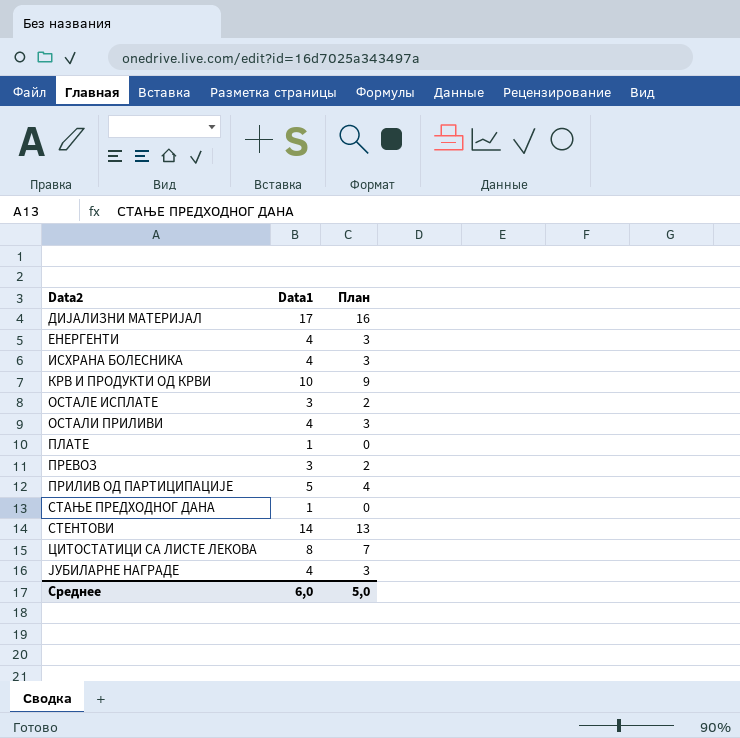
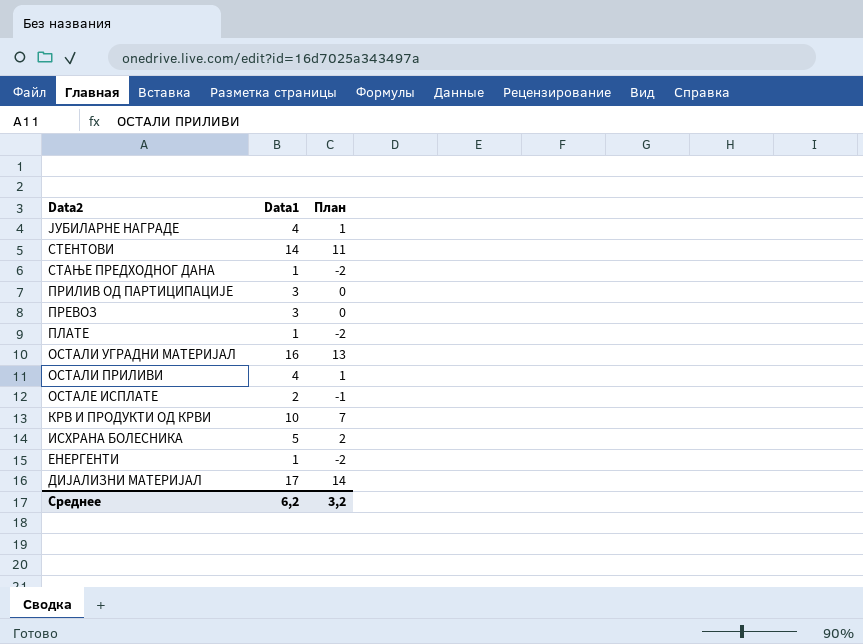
row order: Data2 ascending -> Data2 descending
column План | formula: [Data1] - 1 -> [Data1] - 3
row ЦИТОСТАТИЦИ СА ЛИСТЕ ЛЕКОВА: 8 | 7 -> none
ПРИЛИВ ОД ПАРТИЦИПАЦИЈЕ | Data1: 5 -> 3
row ОСТАЛИ УГРАДНИ МАТЕРИЈАЛ: none -> 16 | 13
ОСТАЛЕ ИСПЛАТЕ | Data1: 3 -> 2
ИСХРАНА БОЛЕСНИКА | Data1: 4 -> 5
ЕНЕРГЕНТИ | Data1: 4 -> 1
Среднее | Data1: 6,0 -> 6,2
Среднее | План: 5,0 -> 3,2

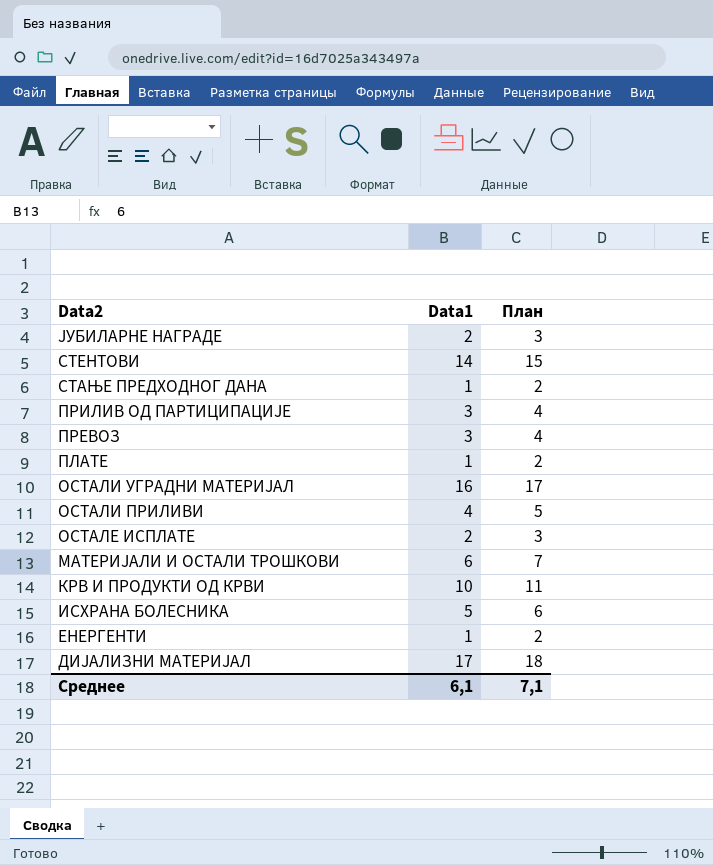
column План | formula: [Data1] - 3 -> [Data1] + 1
ЈУБИЛАРНЕ НАГРАДЕ | Data1: 4 -> 2
row МАТЕРИЈАЛИ И ОСТАЛИ ТРОШКОВИ: none -> 6 | 7
Среднее | Data1: 6,2 -> 6,1
Среднее | План: 3,2 -> 7,1

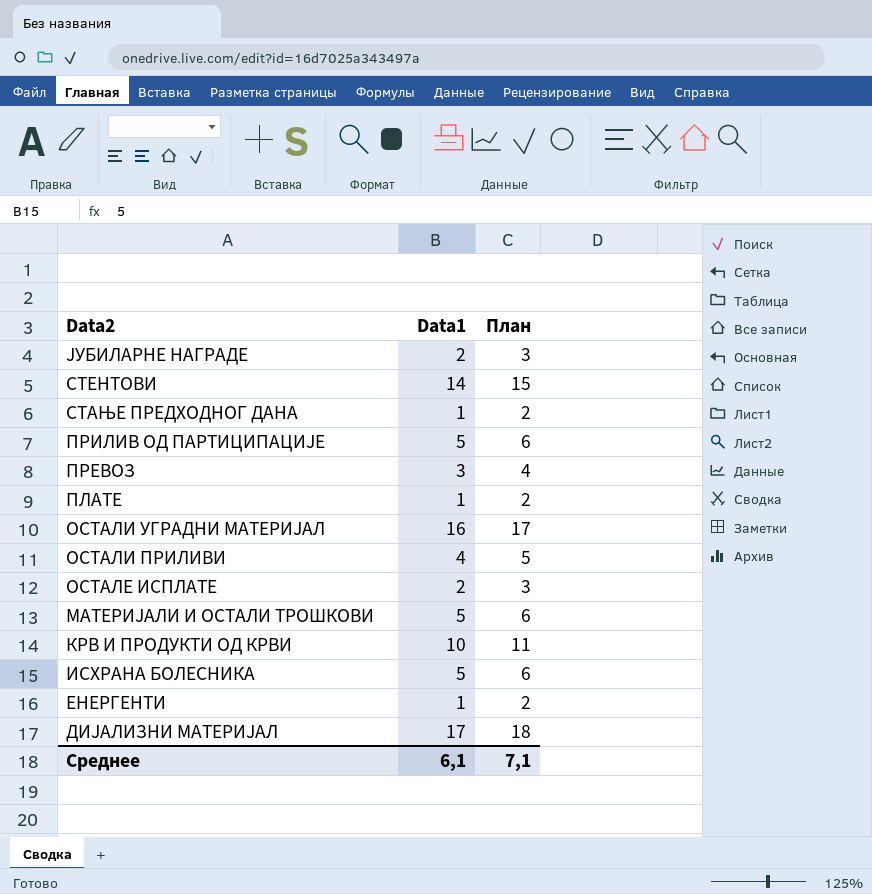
ПРИЛИВ ОД ПАРТИЦИПАЦИЈЕ | Data1: 3 -> 5
ПРИЛИВ ОД ПАРТИЦИПАЦИЈЕ | План: 4 -> 6
МАТЕРИЈАЛИ И ОСТАЛИ ТРОШКОВИ | Data1: 6 -> 5
МАТЕРИЈАЛИ И ОСТАЛИ ТРОШКОВИ | План: 7 -> 6

